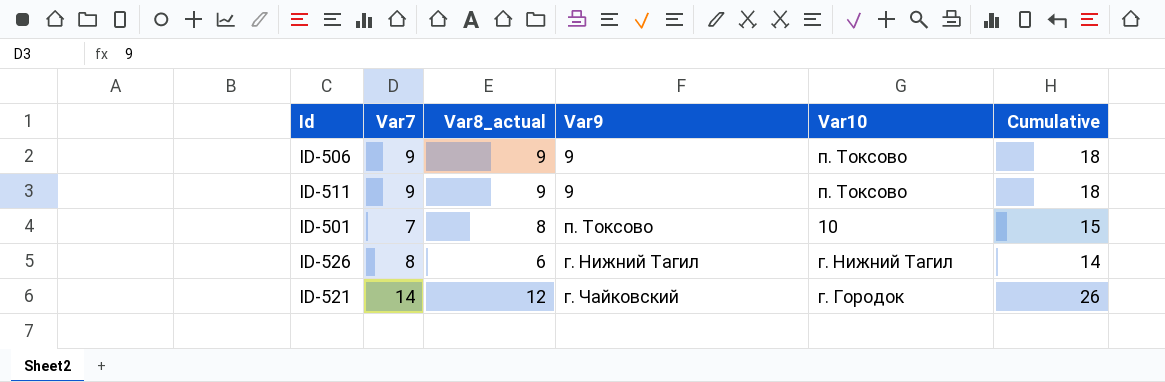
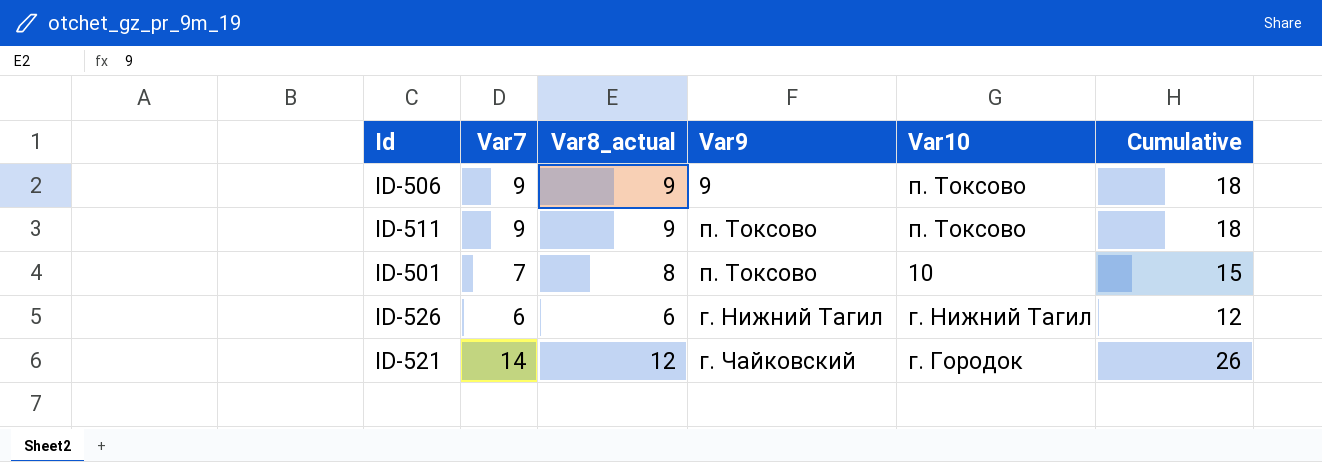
ID-511 | Var9: 9 -> п. Токсово
ID-526 | Var7: 8 -> 6
ID-526 | Cumulative: 14 -> 12

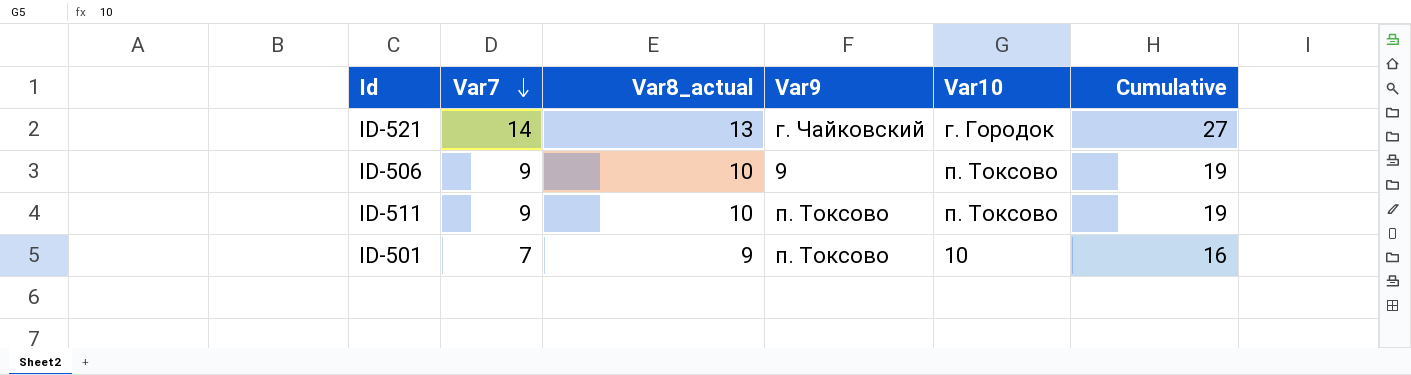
row order: none -> Var7 descending
row ID-526: 6 | 6 | г. Нижний Тагил | г. Нижний Тагил | 12 -> none
ID-521 | Var8_actual: 12 -> 13
ID-521 | Cumulative: 26 -> 27
ID-506 | Var8_actual: 9 -> 10
ID-506 | Cumulative: 18 -> 19
ID-511 | Var8_actual: 9 -> 10
ID-511 | Cumulative: 18 -> 19
ID-501 | Var8_actual: 8 -> 9
ID-501 | Cumulative: 15 -> 16

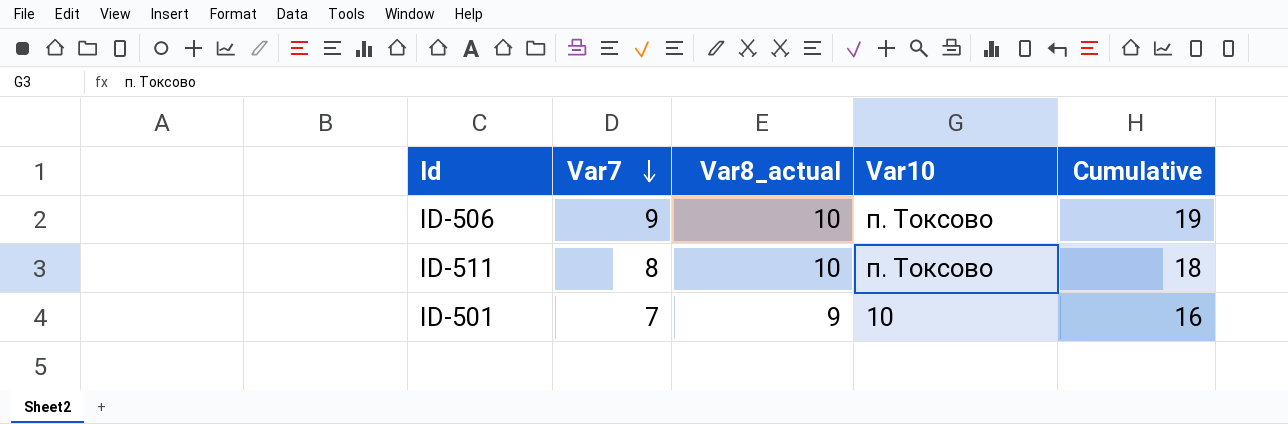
column Var9 | position: 4 -> none
row ID-521: 14 | 13 | г. Чайковский | г. Городок | 27 -> none
ID-511 | Var7: 9 -> 8
ID-511 | Cumulative: 19 -> 18

